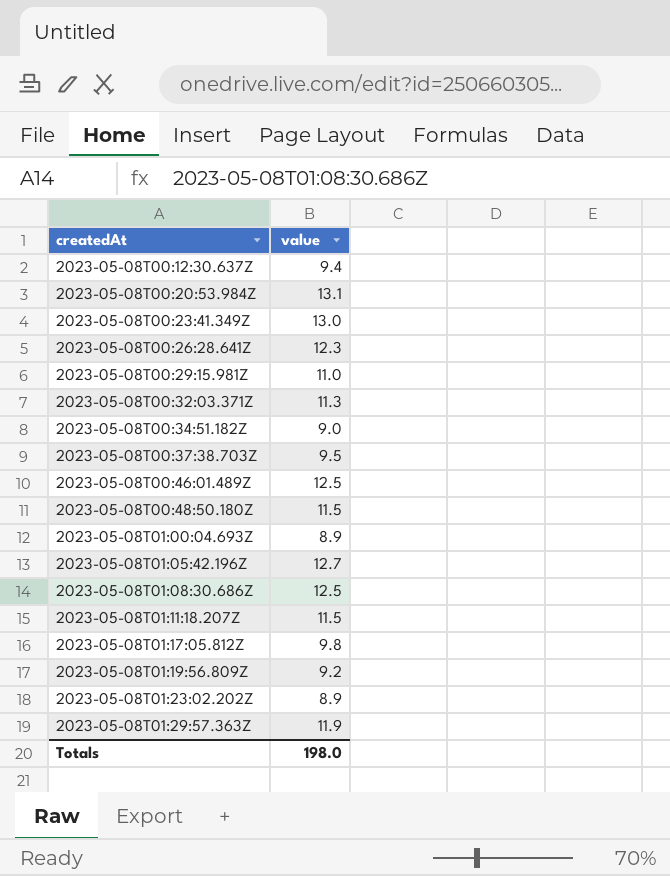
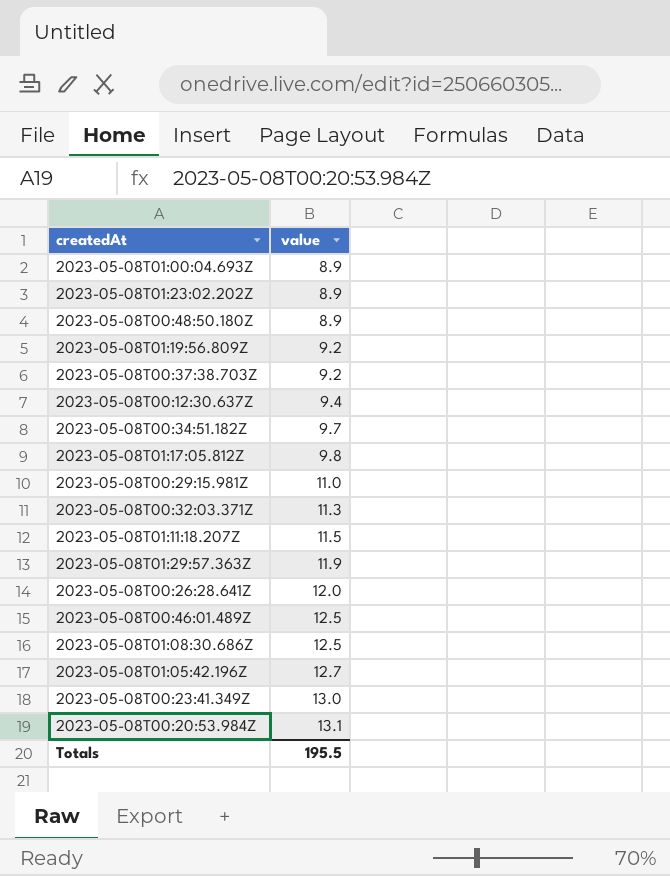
row order: createdAt ascending -> value ascending
2023-05-08T00:48:50.180Z | value: 11.5 -> 8.9
2023-05-08T00:37:38.703Z | value: 9.5 -> 9.2
2023-05-08T00:34:51.182Z | value: 9.0 -> 9.7
2023-05-08T00:26:28.641Z | value: 12.3 -> 12.0
Totals | value: 198.0 -> 195.5

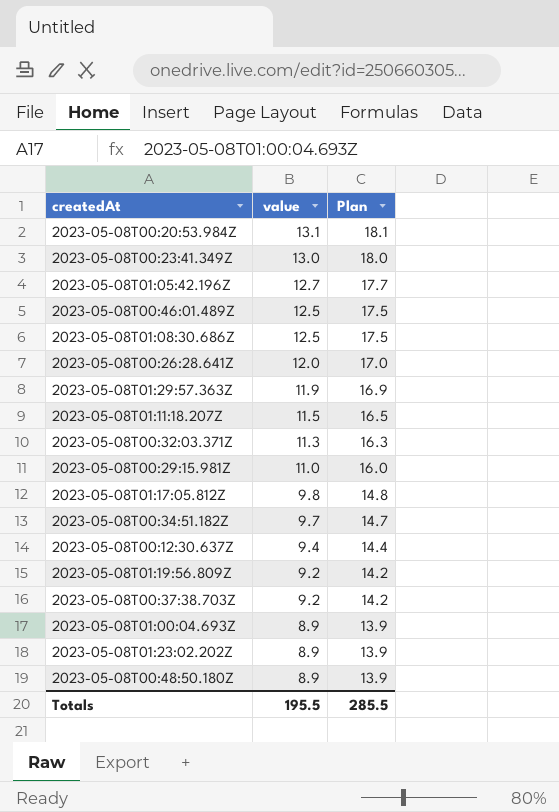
row order: value ascending -> value descending
column Plan | formula: none -> [value] + 5

